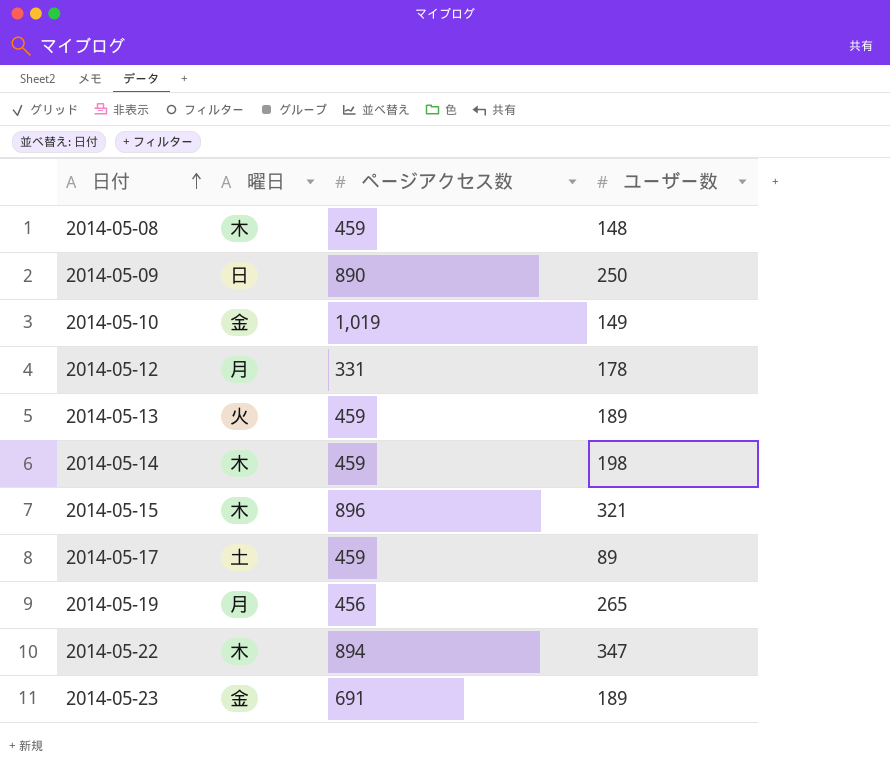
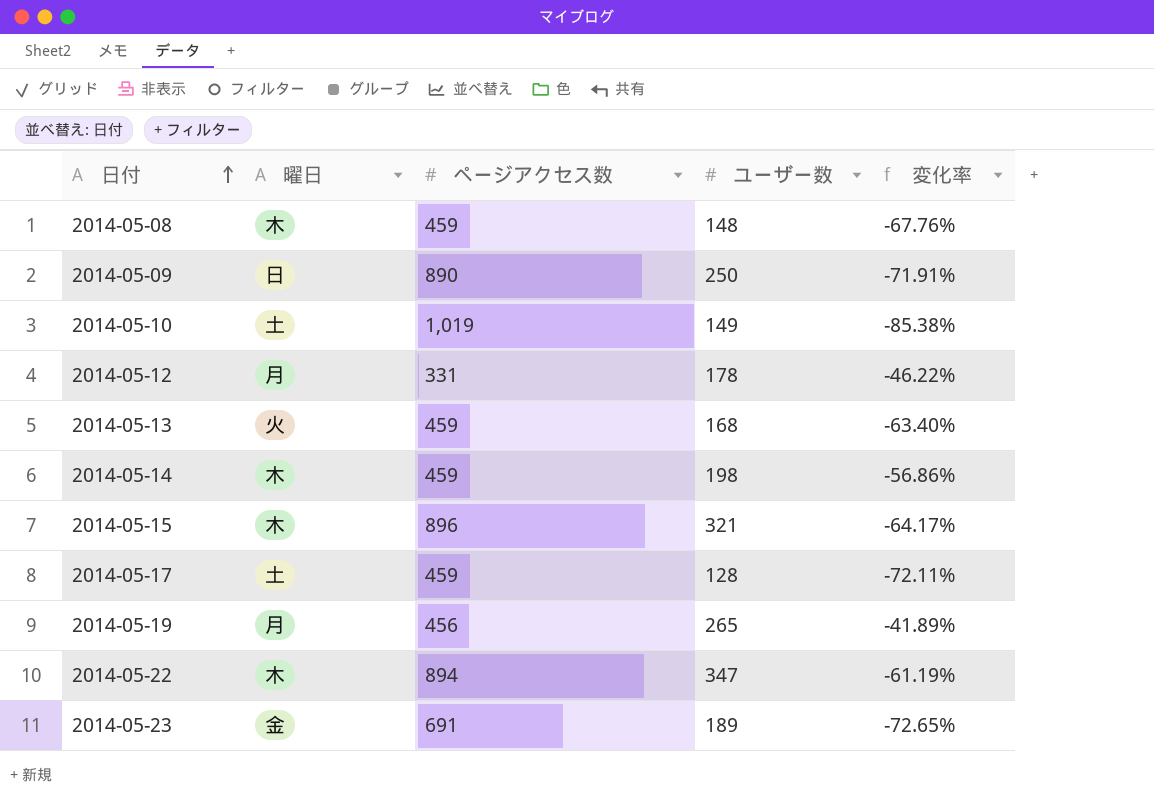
column 変化率 | formula: none -> ([ユーザー数] - [ページアクセス数]) / [ページアクセス数]
2014-05-10 | 曜日: 金 -> 土
2014-05-13 | ユーザー数: 189 -> 168
2014-05-17 | ユーザー数: 89 -> 128

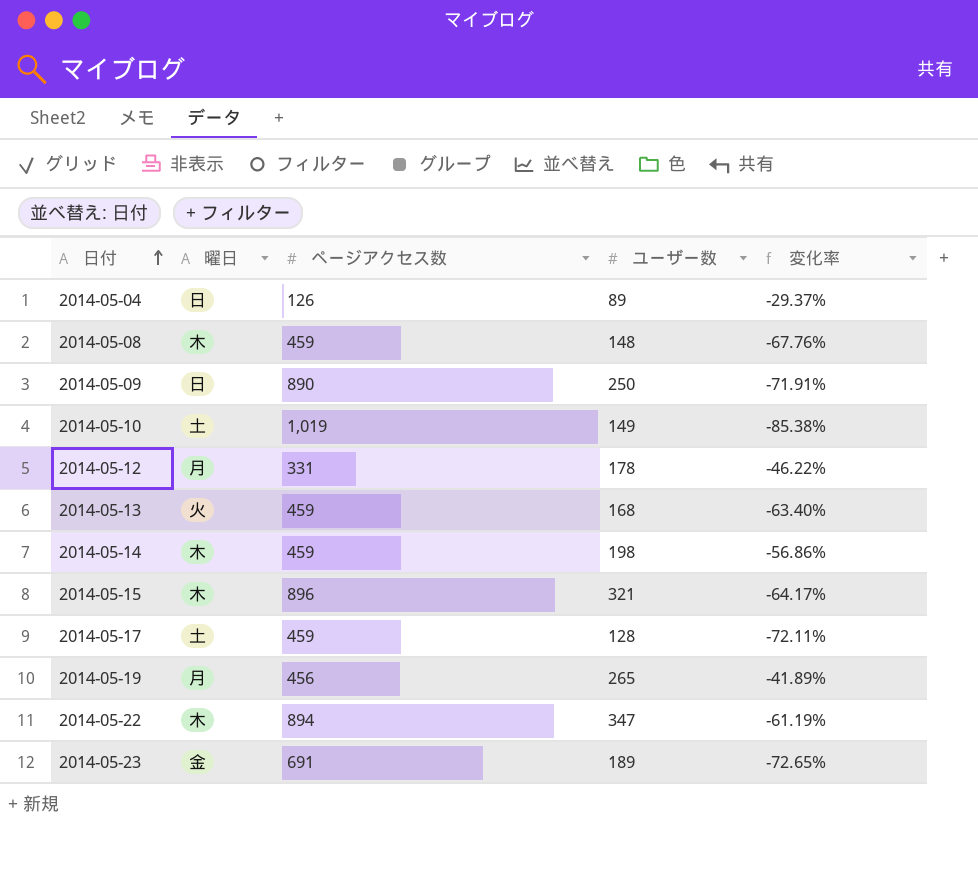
row 2014-05-04: none -> 日 | 126 | 89 | -29.37%

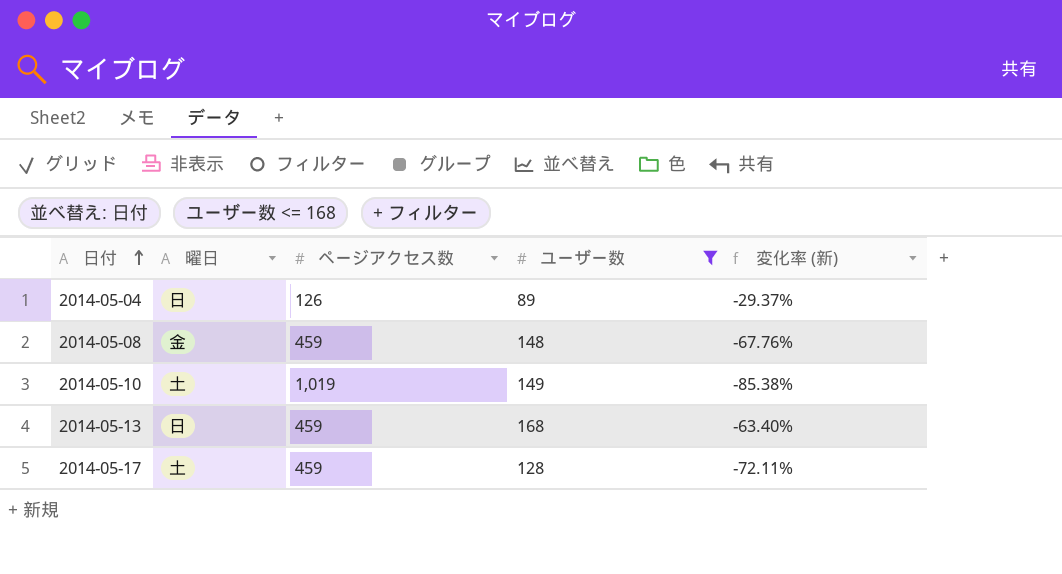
filter: none -> ユーザー数 <= 168
column name: 変化率 -> 変化率 (新)
2014-05-08 | 曜日: 木 -> 金
2014-05-13 | 曜日: 火 -> 日

